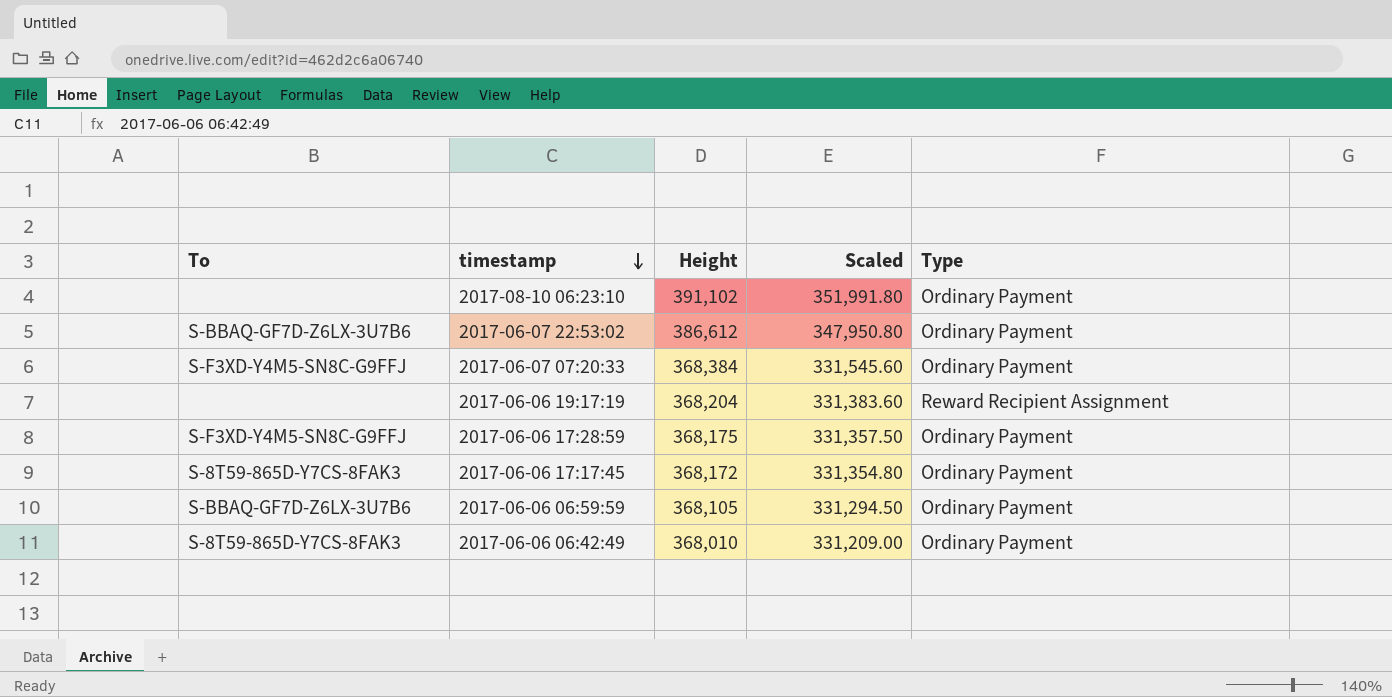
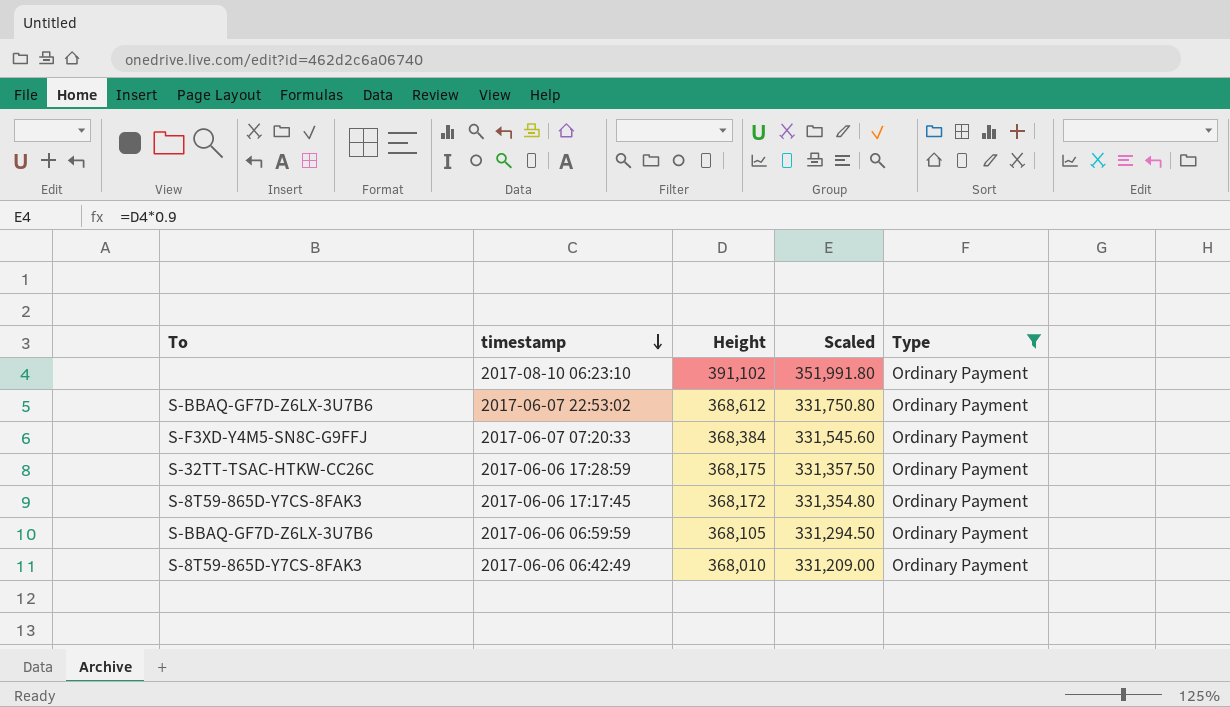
filter: none -> Type = Ordinary Payment
2017-06-07 22:53:02 | Height: 386,612 -> 368,612
2017-06-07 22:53:02 | Scaled: 347,950.80 -> 331,750.80
2017-06-06 17:28:59 | To: S-F3XD-Y4M5-SN8C-G9FFJ -> S-32TT-TSAC-HTKW-CC26C

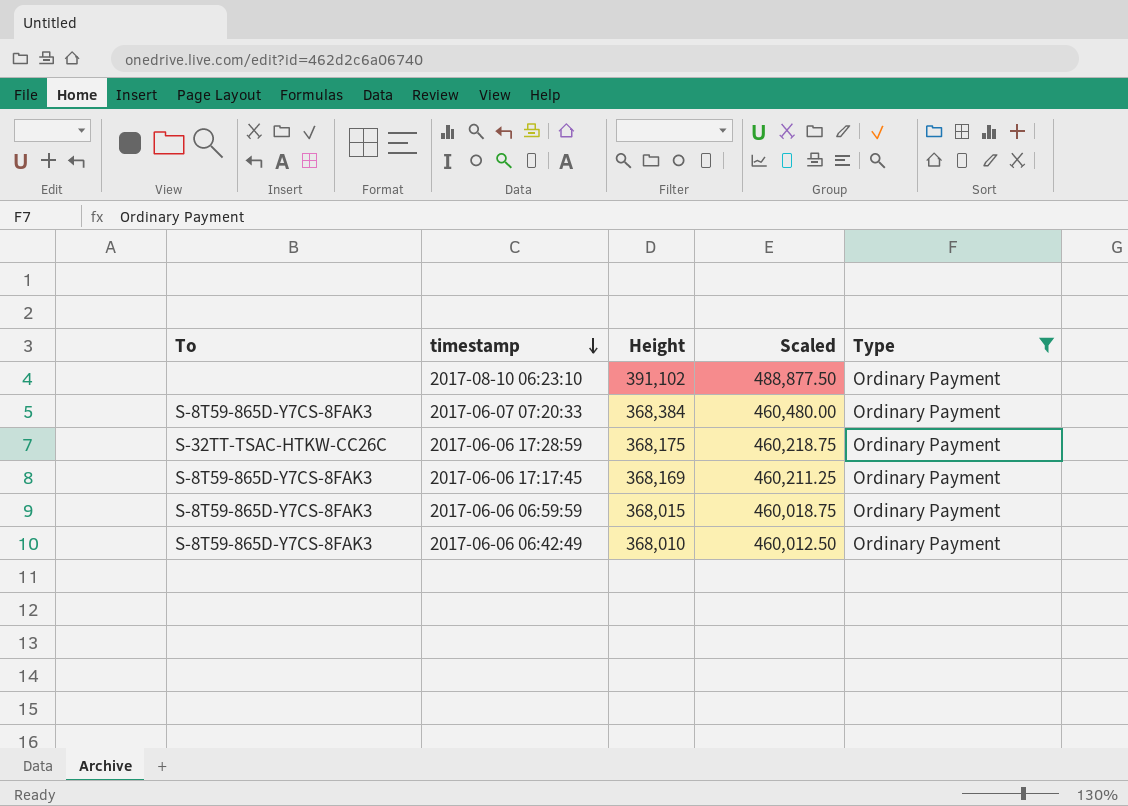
column Scaled | formula: [Height] * 0.9 -> [Height] * 1.25
row 2017-06-07 22:53:02: S-BBAQ-GF7D-Z6LX-3U7B6 | 368,612 | 331,750.80 | Ordinary Payment -> none
2017-06-07 07:20:33 | To: S-F3XD-Y4M5-SN8C-G9FFJ -> S-8T59-865D-Y7CS-8FAK3
2017-06-06 17:17:45 | Height: 368,172 -> 368,169
2017-06-06 06:59:59 | To: S-BBAQ-GF7D-Z6LX-3U7B6 -> S-8T59-865D-Y7CS-8FAK3
2017-06-06 06:59:59 | Height: 368,105 -> 368,015

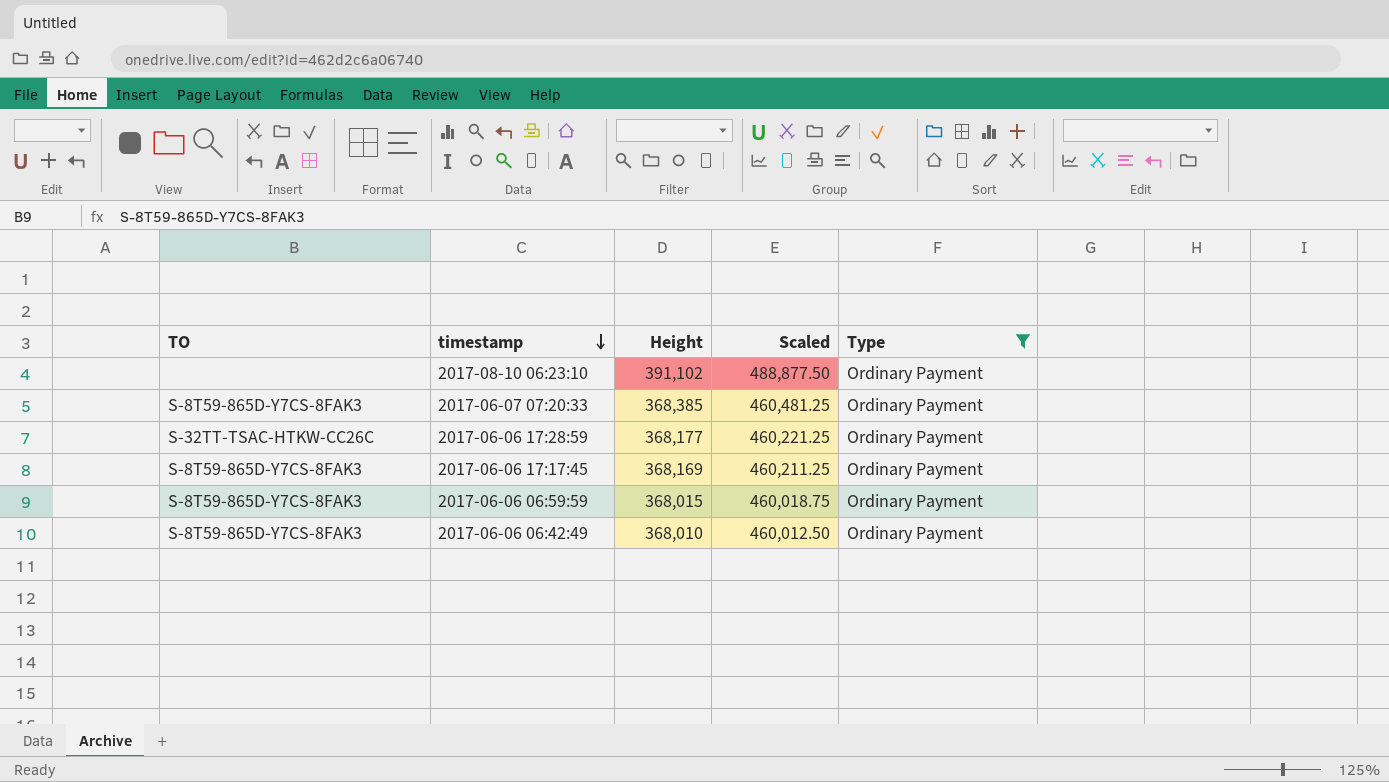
column name: To -> TO
2017-06-07 07:20:33 | Height: 368,384 -> 368,385
2017-06-07 07:20:33 | Scaled: 460,480.00 -> 460,481.25
2017-06-06 17:28:59 | Height: 368,175 -> 368,177
2017-06-06 17:28:59 | Scaled: 460,218.75 -> 460,221.25

